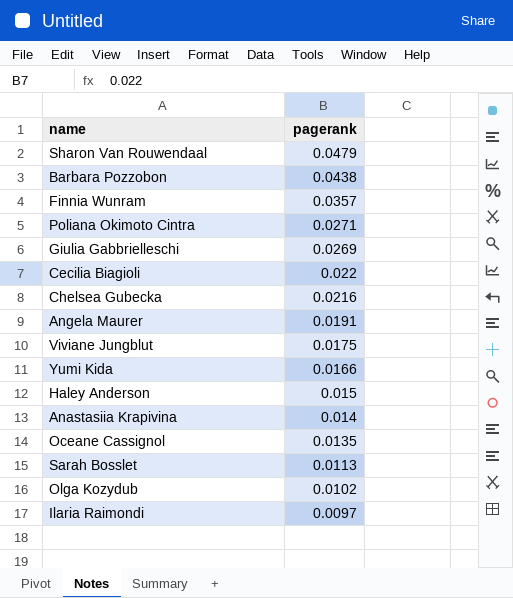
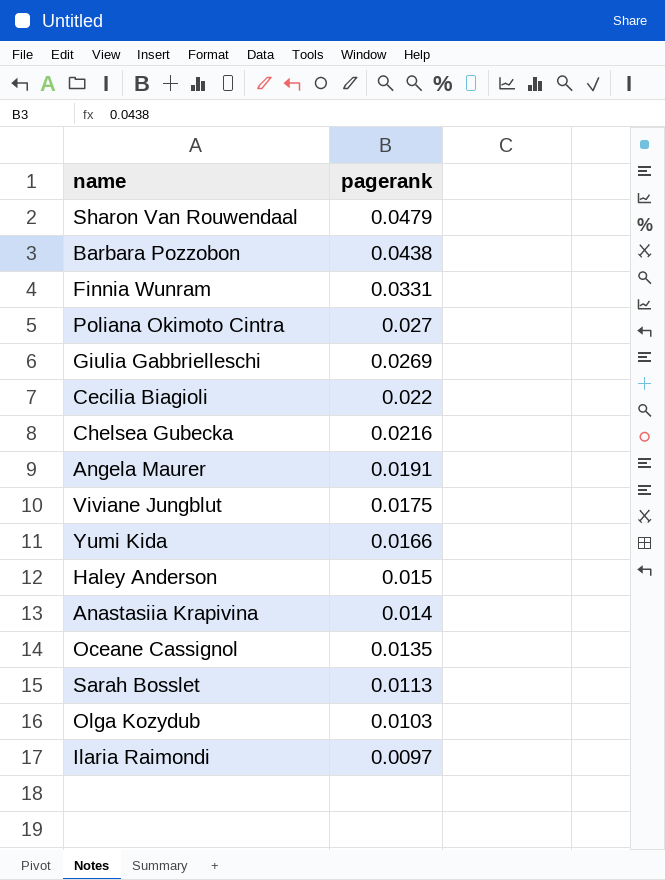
Finnia Wunram | pagerank: 0.0357 -> 0.0331
Poliana Okimoto Cintra | pagerank: 0.0271 -> 0.027
Olga Kozydub | pagerank: 0.0102 -> 0.0103

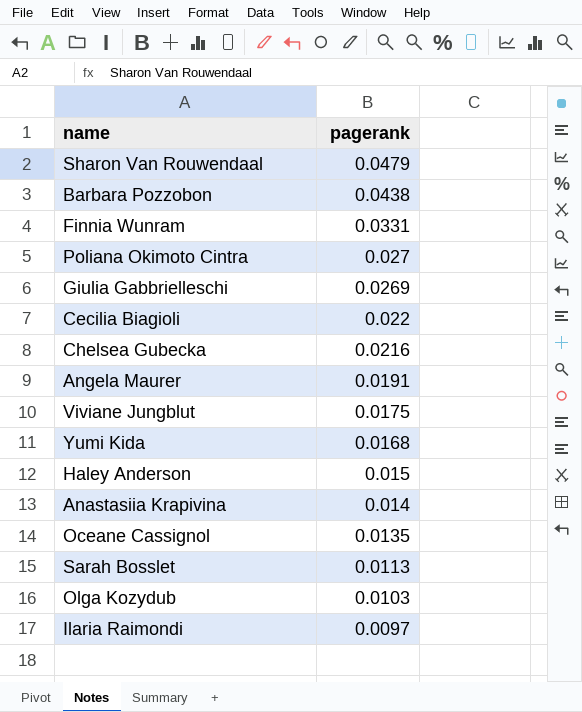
Yumi Kida | pagerank: 0.0166 -> 0.0168

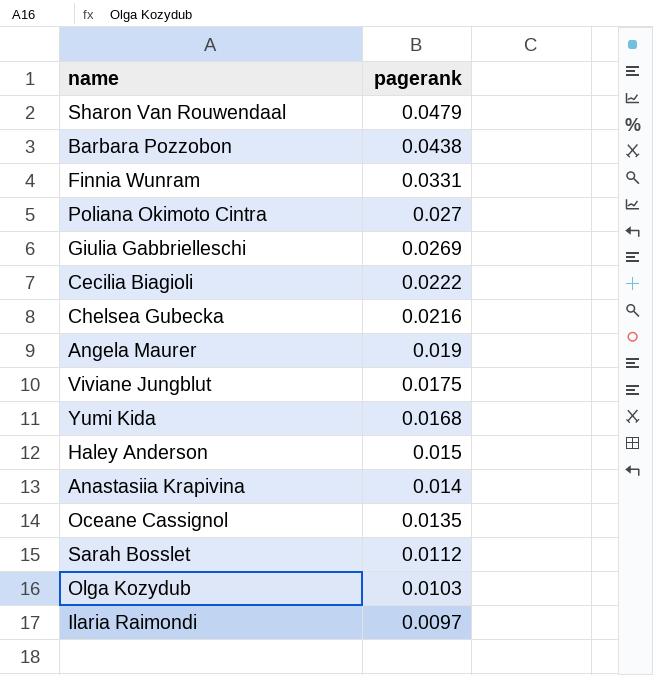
Cecilia Biagioli | pagerank: 0.022 -> 0.0222
Angela Maurer | pagerank: 0.0191 -> 0.019
Sarah Bosslet | pagerank: 0.0113 -> 0.0112

